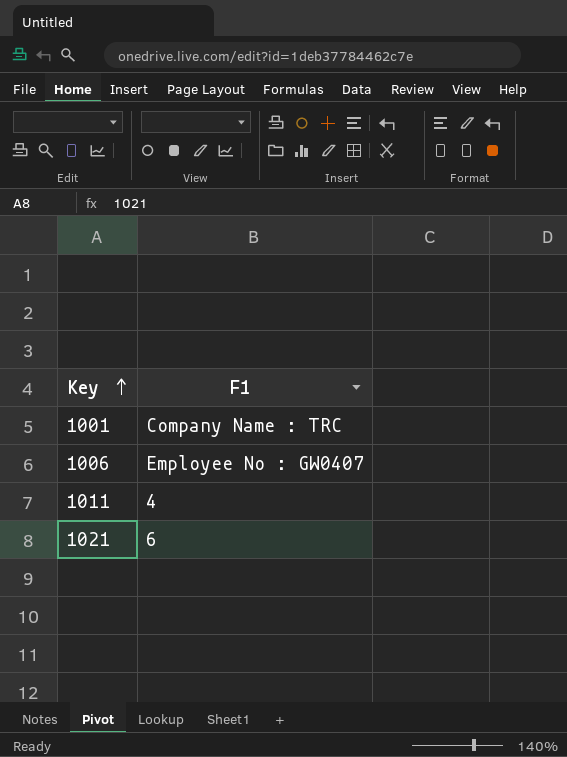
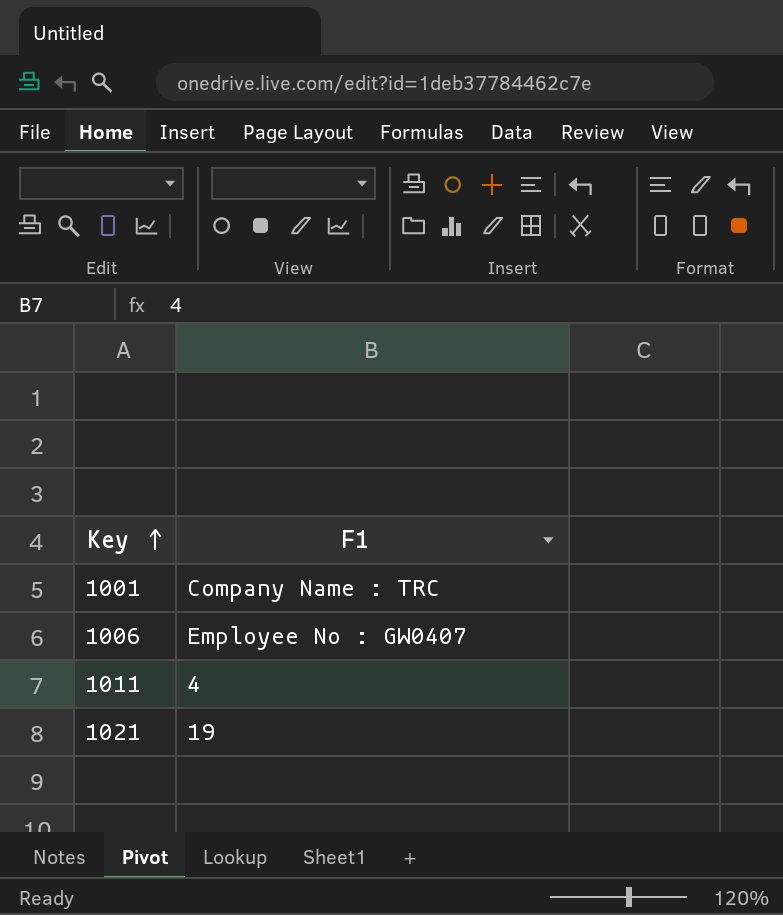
1021 | F1: 6 -> 19

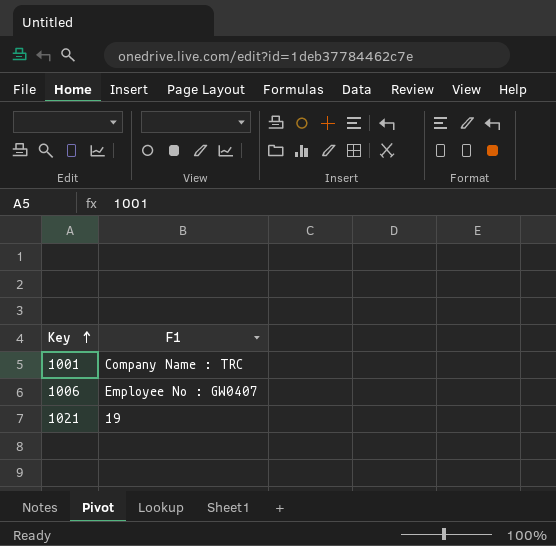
row 1011: 4 -> none

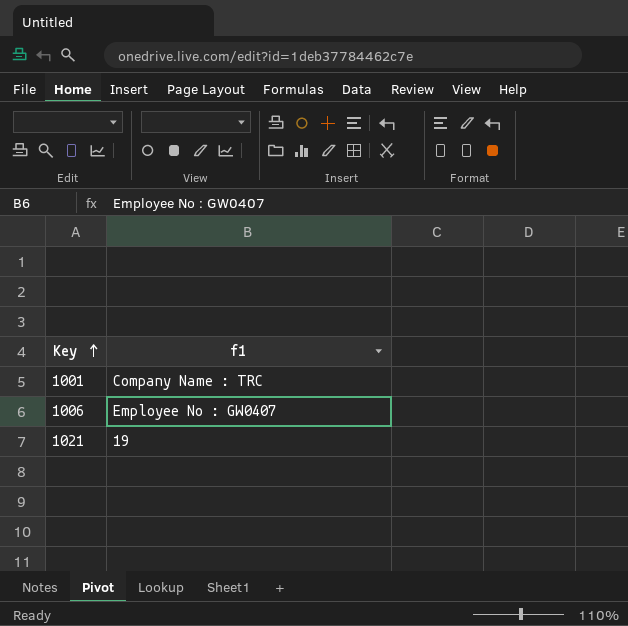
column name: F1 -> f1

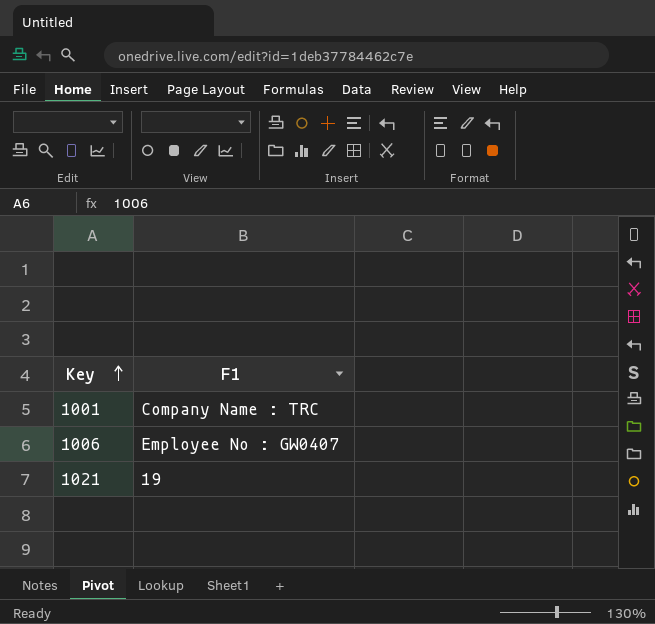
column name: f1 -> F1

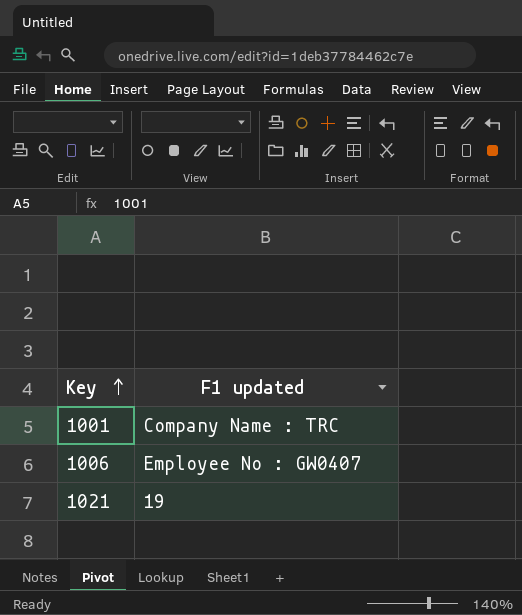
column name: F1 -> F1 updated

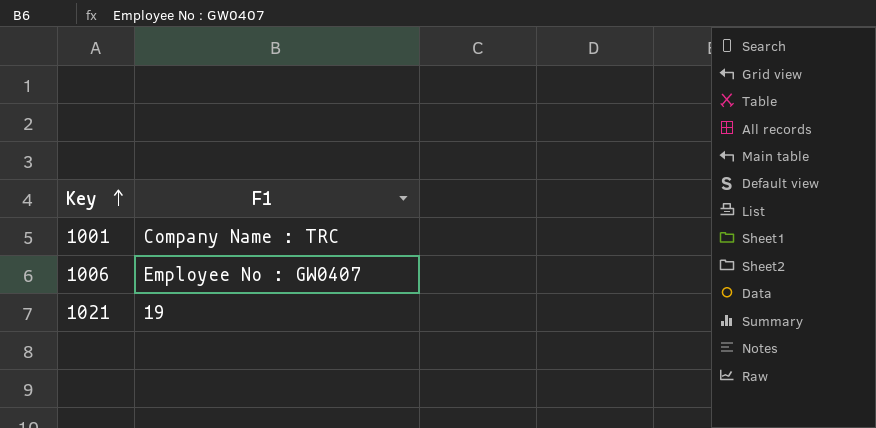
column name: F1 updated -> F1

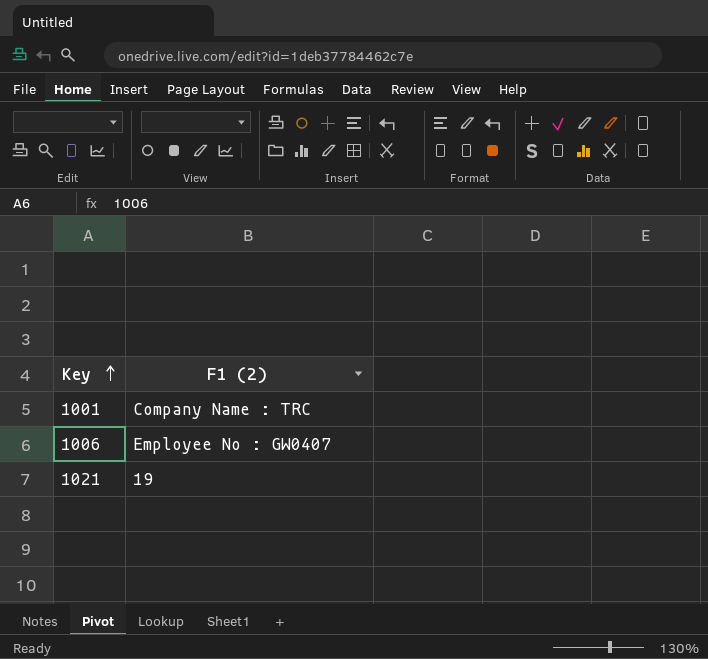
column name: F1 -> F1 (2)

